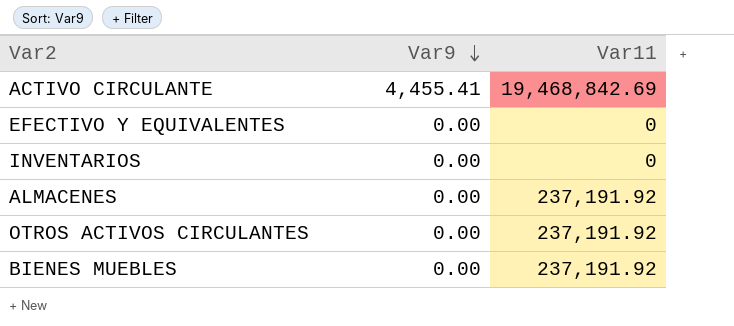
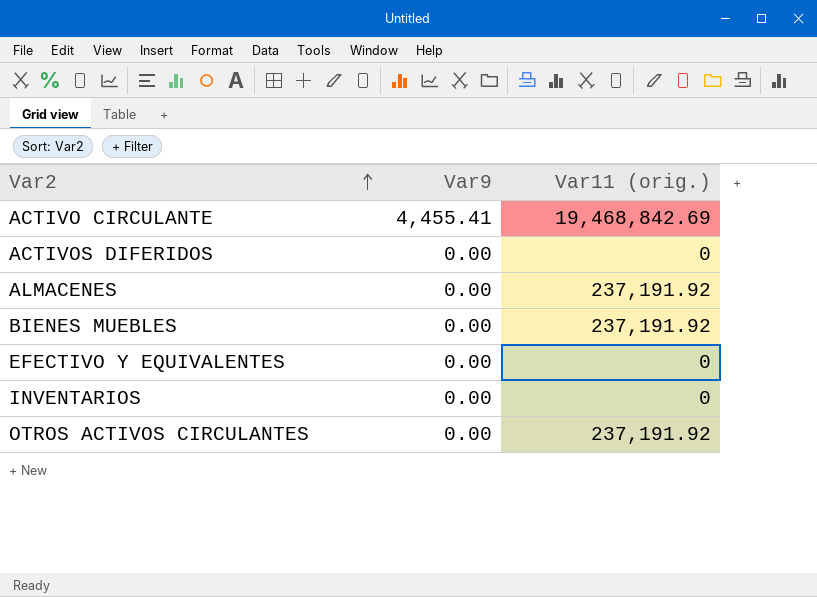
row order: Var9 descending -> Var2 ascending
column name: Var11 -> Var11 (orig.)
row ACTIVOS DIFERIDOS: none -> 0.00 | 0

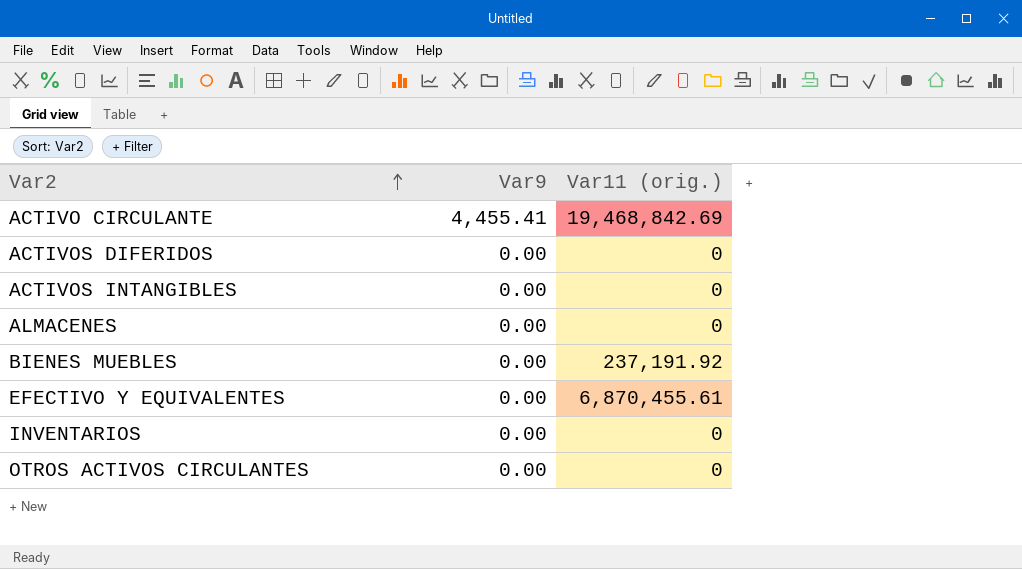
row ACTIVOS INTANGIBLES: none -> 0.00 | 0
ALMACENES | Var11 (orig.): 237,191.92 -> 0
EFECTIVO Y EQUIVALENTES | Var11 (orig.): 0 -> 6,870,455.61
OTROS ACTIVOS CIRCULANTES | Var11 (orig.): 237,191.92 -> 0

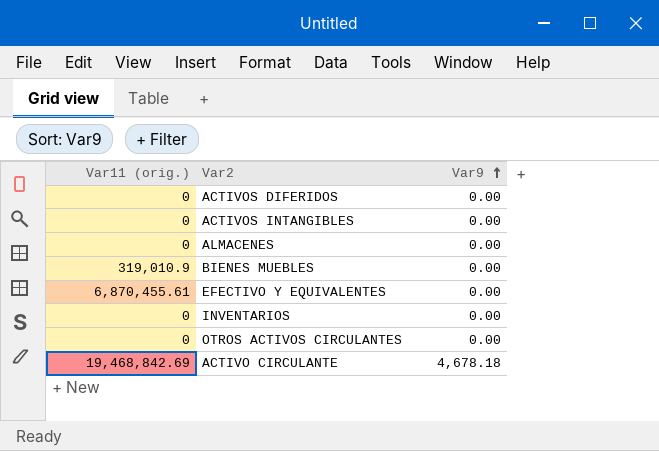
row order: Var2 ascending -> Var9 ascending
column Var11 (orig.) | position: 3 -> 1
BIENES MUEBLES | Var11 (orig.): 237,191.92 -> 319,010.9
ACTIVO CIRCULANTE | Var9: 4,455.41 -> 4,678.18

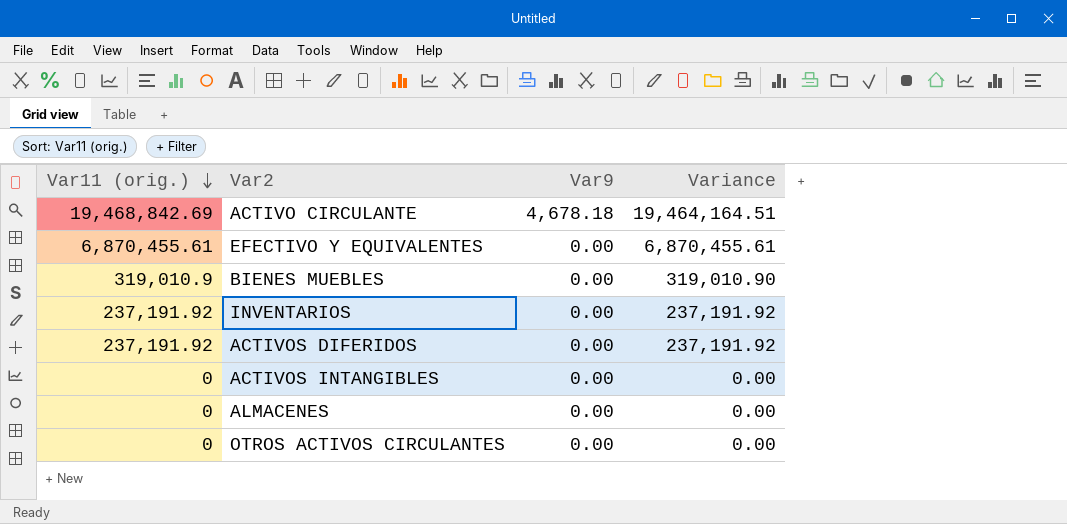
row order: Var9 ascending -> Var11 (orig.) descending
column Variance | formula: none -> [Var11 (orig.)] - [Var9]
INVENTARIOS | Var11 (orig.): 0 -> 237,191.92
ACTIVOS DIFERIDOS | Var11 (orig.): 0 -> 237,191.92

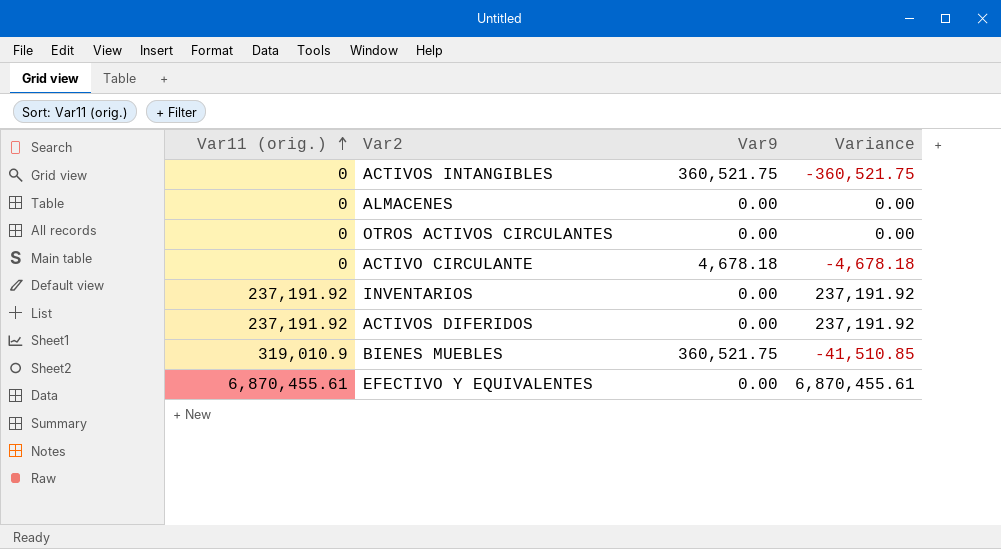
row order: Var11 (orig.) descending -> Var11 (orig.) ascending
ACTIVOS INTANGIBLES | Var9: 0.00 -> 360,521.75
ACTIVOS INTANGIBLES | Variance: 0.00 -> -360,521.75
ACTIVO CIRCULANTE | Var11 (orig.): 19,468,842.69 -> 0
ACTIVO CIRCULANTE | Variance: 19,464,164.51 -> -4,678.18
BIENES MUEBLES | Var9: 0.00 -> 360,521.75
BIENES MUEBLES | Variance: 319,010.90 -> -41,510.85

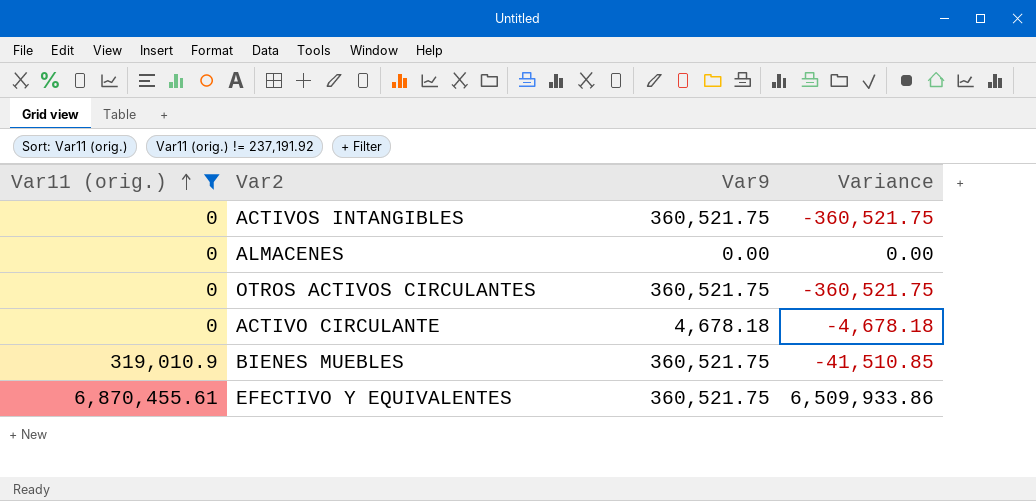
filter: none -> Var11 (orig.) != 237,191.92
OTROS ACTIVOS CIRCULANTES | Var9: 0.00 -> 360,521.75
OTROS ACTIVOS CIRCULANTES | Variance: 0.00 -> -360,521.75
EFECTIVO Y EQUIVALENTES | Var9: 0.00 -> 360,521.75
EFECTIVO Y EQUIVALENTES | Variance: 6,870,455.61 -> 6,509,933.86

